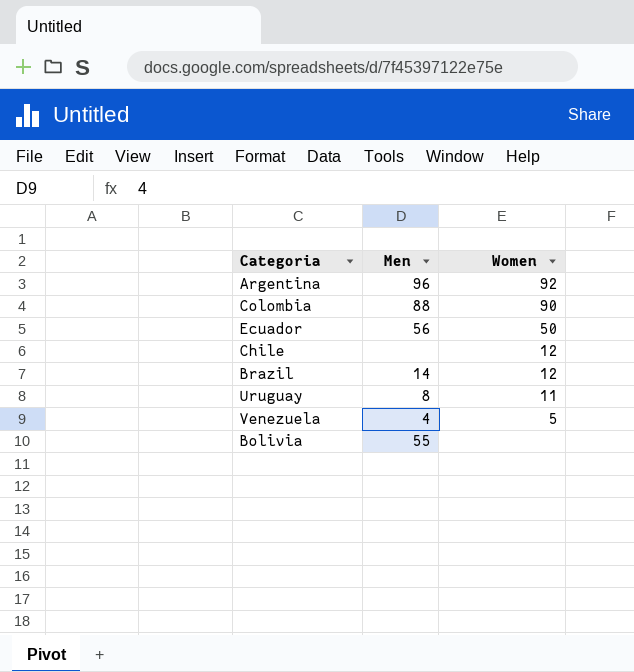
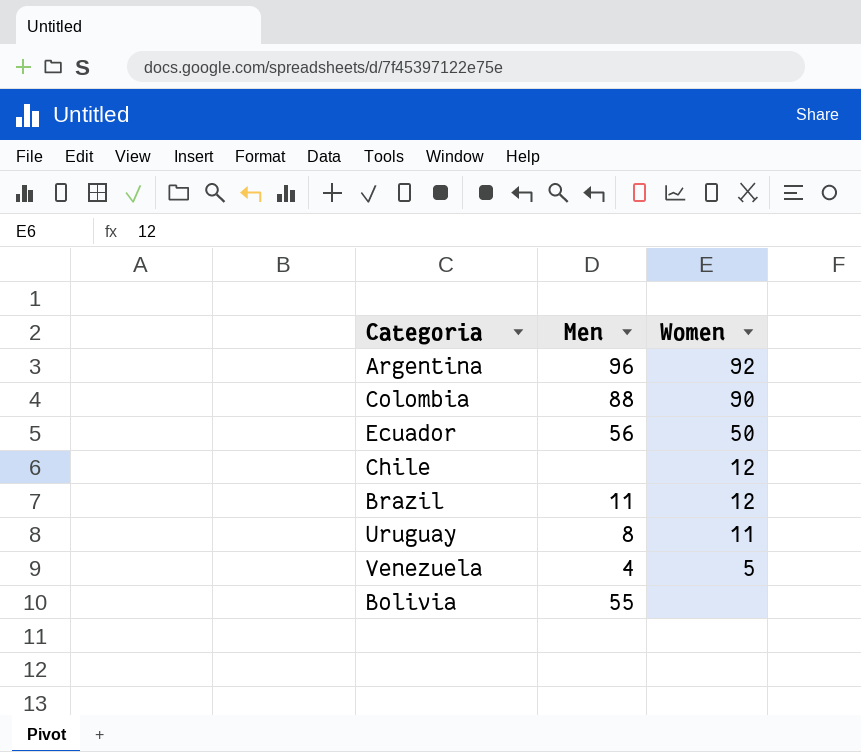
Brazil | Men: 14 -> 11

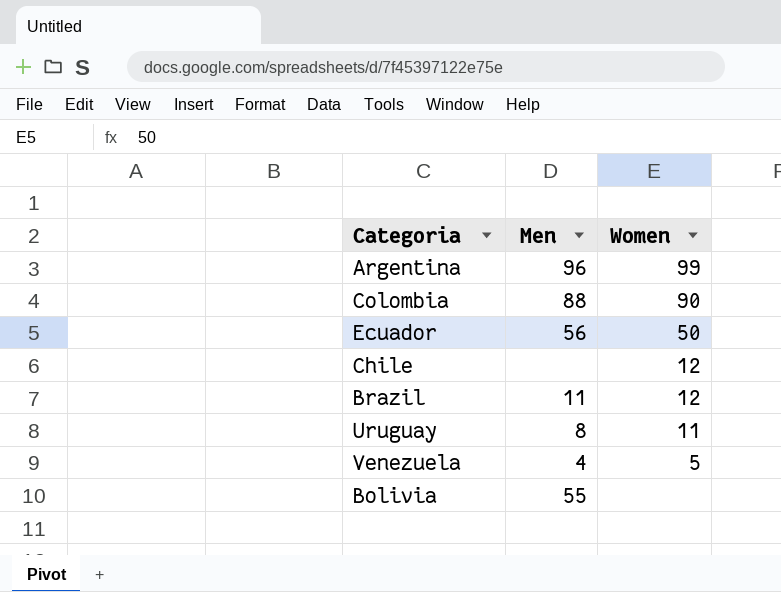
Argentina | Women: 92 -> 99

